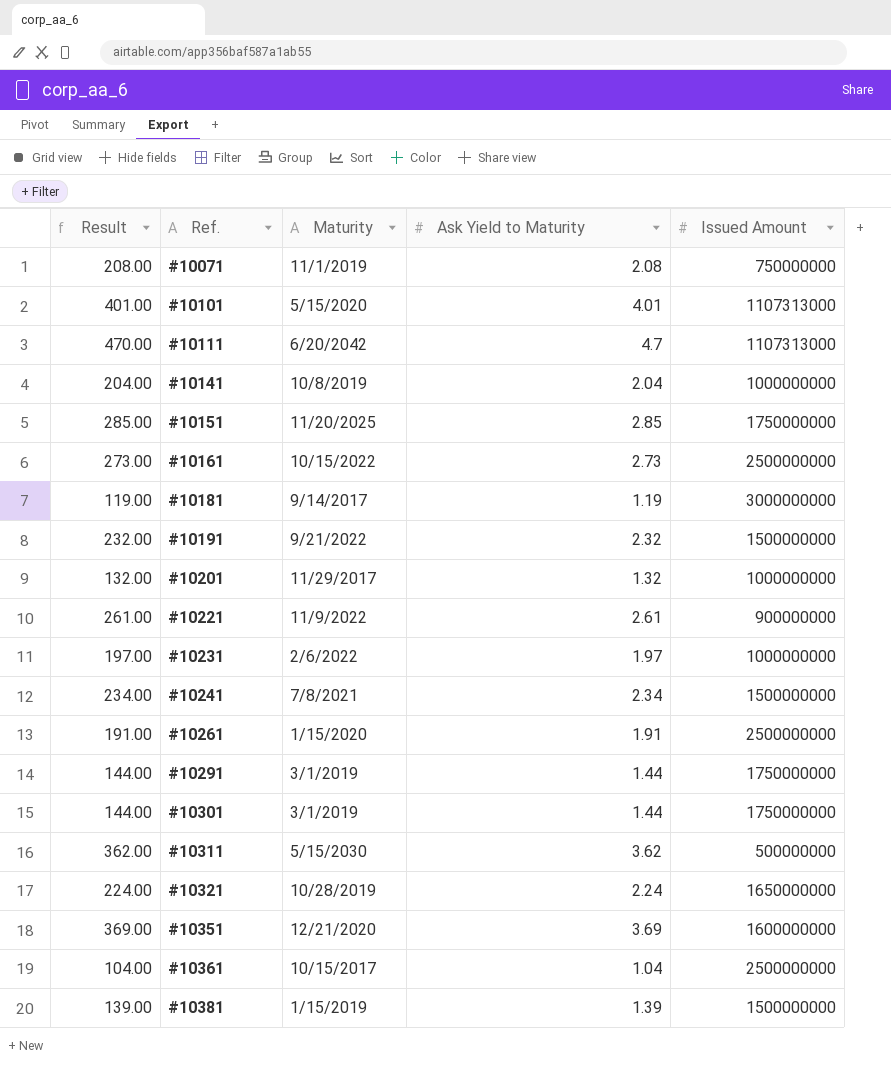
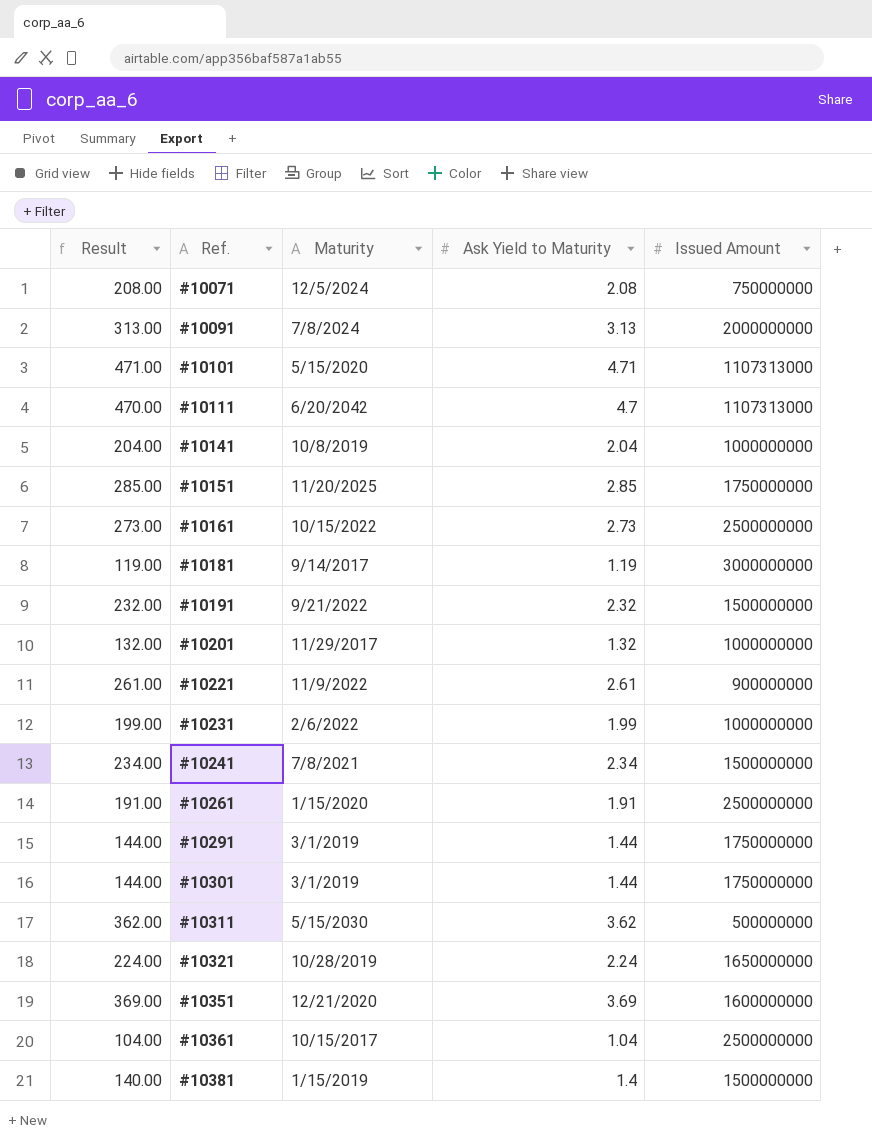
#10071 | Maturity: 11/1/2019 -> 12/5/2024
row #10091: none -> 313.00 | 7/8/2024 | 3.13 | 2000000000
#10101 | Result: 401.00 -> 471.00
#10101 | Ask Yield to Maturity: 4.01 -> 4.71
#10231 | Result: 197.00 -> 199.00
#10231 | Ask Yield to Maturity: 1.97 -> 1.99
#10381 | Result: 139.00 -> 140.00
#10381 | Ask Yield to Maturity: 1.39 -> 1.4

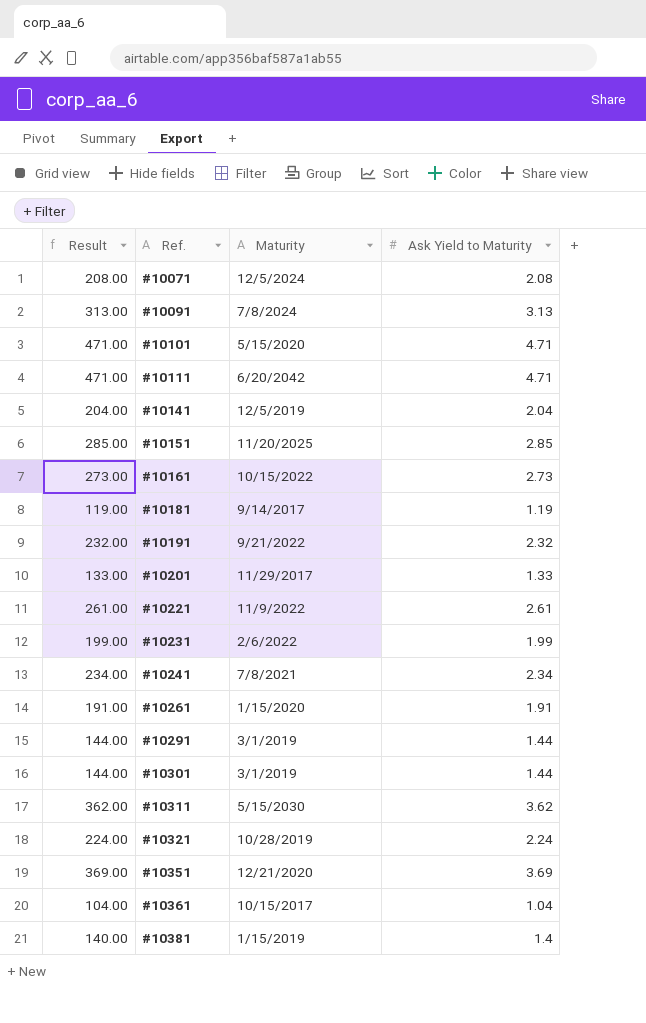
column Issued Amount | position: 5 -> none
#10111 | Result: 470.00 -> 471.00
#10111 | Ask Yield to Maturity: 4.7 -> 4.71
#10141 | Maturity: 10/8/2019 -> 12/5/2019
#10201 | Result: 132.00 -> 133.00
#10201 | Ask Yield to Maturity: 1.32 -> 1.33

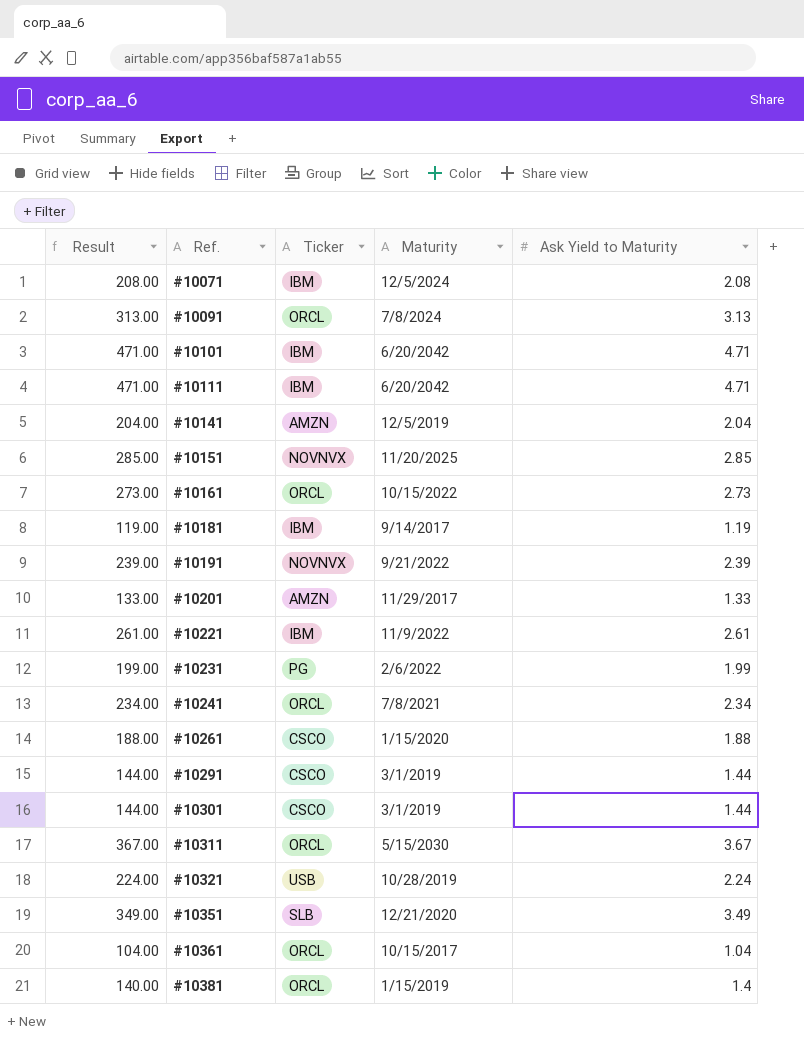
column Ticker | position: none -> 3
#10101 | Maturity: 5/15/2020 -> 6/20/2042
#10191 | Result: 232.00 -> 239.00
#10191 | Ask Yield to Maturity: 2.32 -> 2.39
#10261 | Result: 191.00 -> 188.00
#10261 | Ask Yield to Maturity: 1.91 -> 1.88
#10311 | Result: 362.00 -> 367.00
#10311 | Ask Yield to Maturity: 3.62 -> 3.67
#10351 | Result: 369.00 -> 349.00
#10351 | Ask Yield to Maturity: 3.69 -> 3.49

